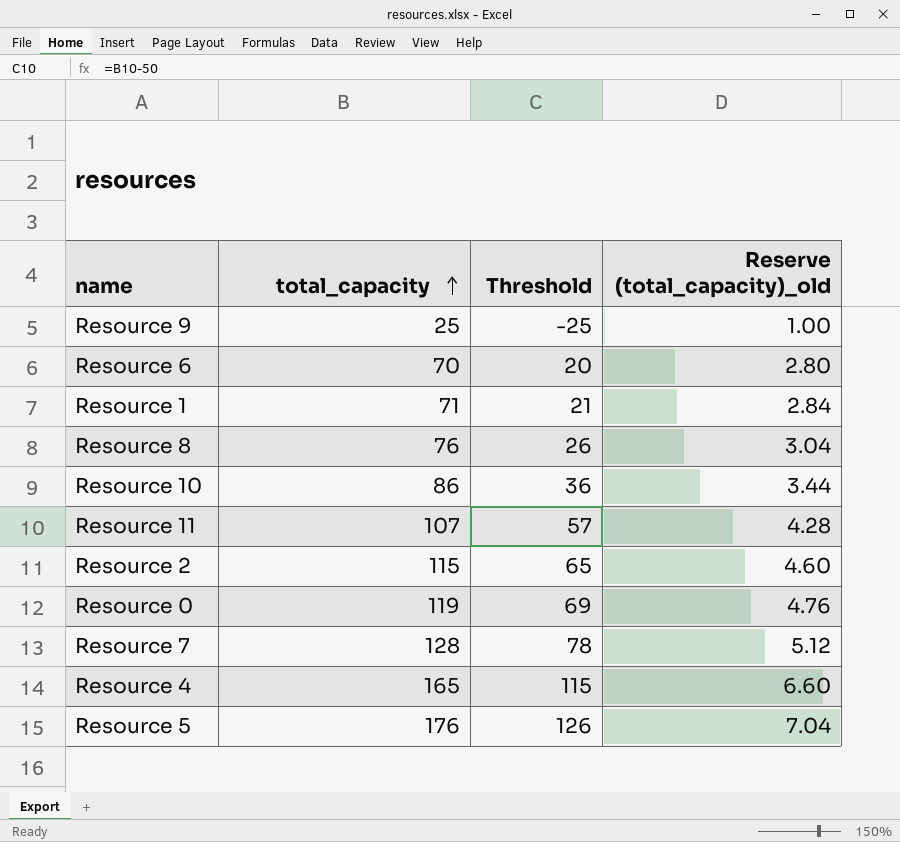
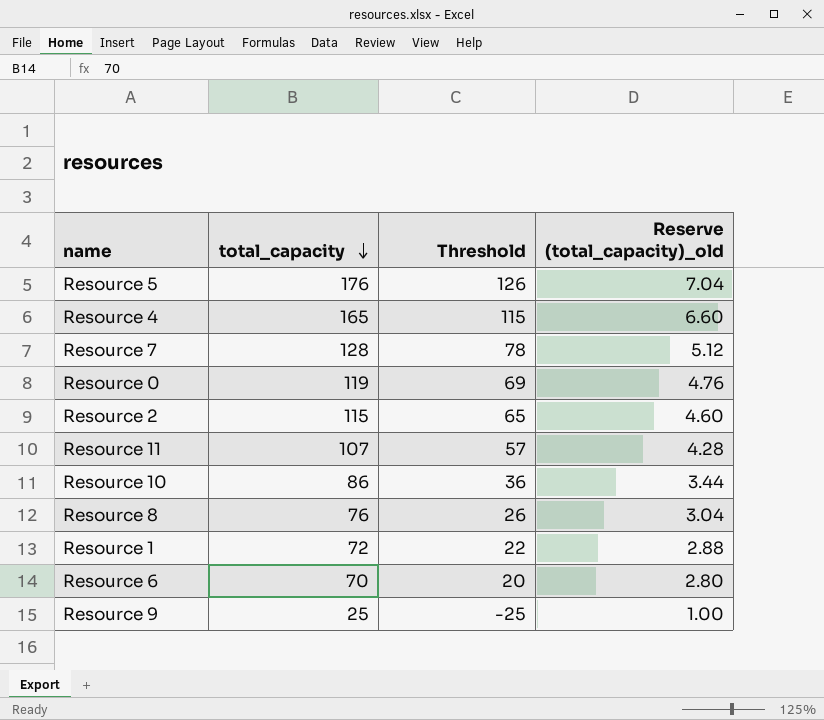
row order: total_capacity ascending -> total_capacity descending
Resource 1 | total_capacity: 71 -> 72
Resource 1 | Threshold: 21 -> 22
Resource 1 | Reserve (total_capacity)_old: 2.84 -> 2.88

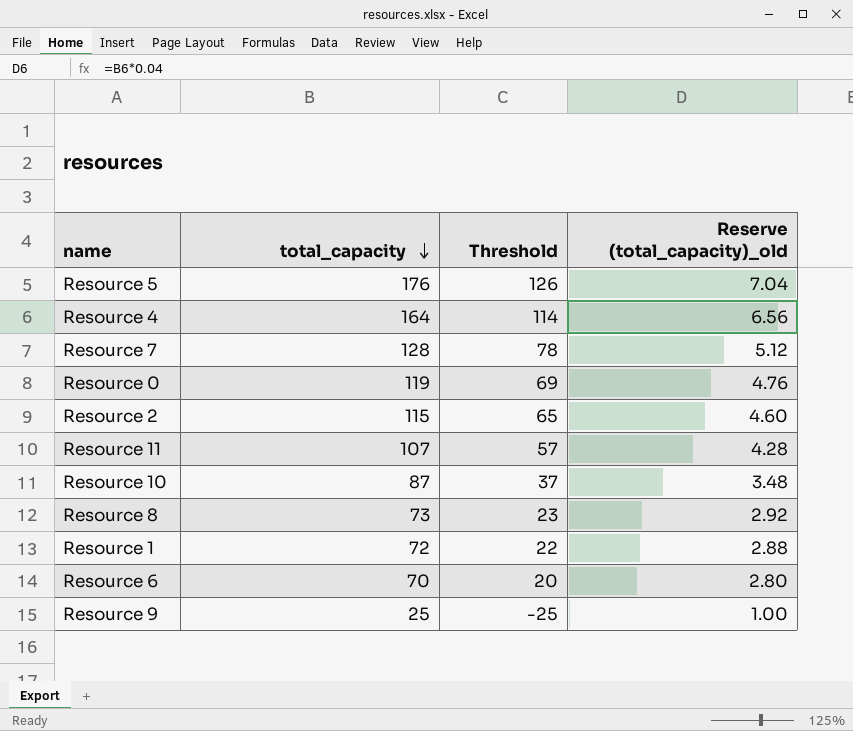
Resource 4 | total_capacity: 165 -> 164
Resource 4 | Threshold: 115 -> 114
Resource 4 | Reserve (total_capacity)_old: 6.60 -> 6.56
Resource 10 | total_capacity: 86 -> 87
Resource 10 | Threshold: 36 -> 37
Resource 10 | Reserve (total_capacity)_old: 3.44 -> 3.48
Resource 8 | total_capacity: 76 -> 73
Resource 8 | Threshold: 26 -> 23
Resource 8 | Reserve (total_capacity)_old: 3.04 -> 2.92

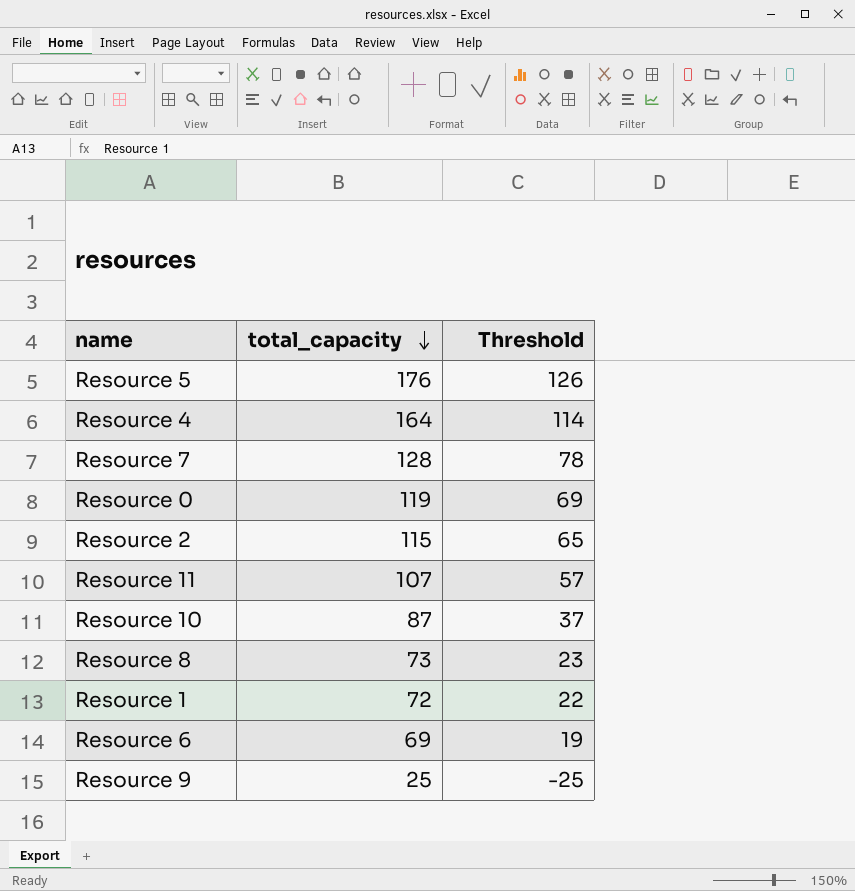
column Reserve (total_capacity)_old | formula: [total_capacity] * 0.04 -> none
Resource 6 | total_capacity: 70 -> 69
Resource 6 | Threshold: 20 -> 19

